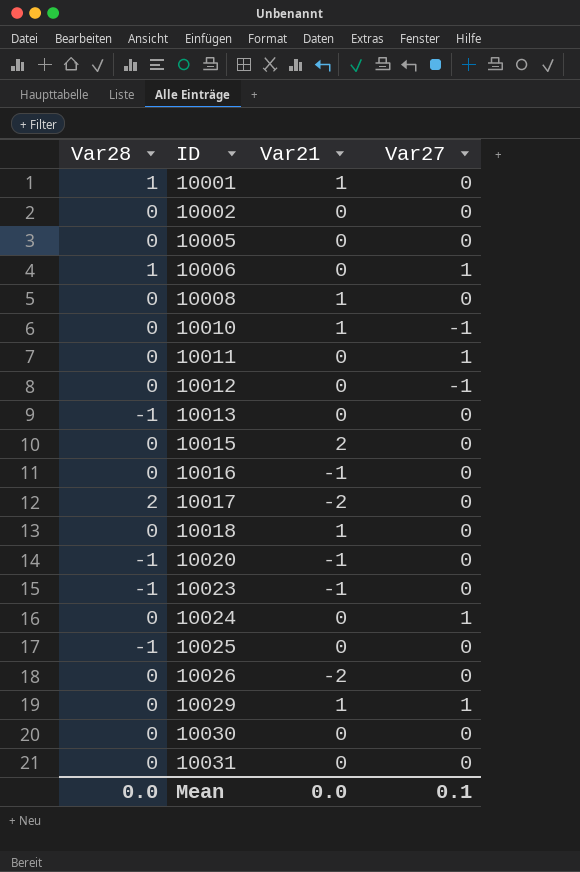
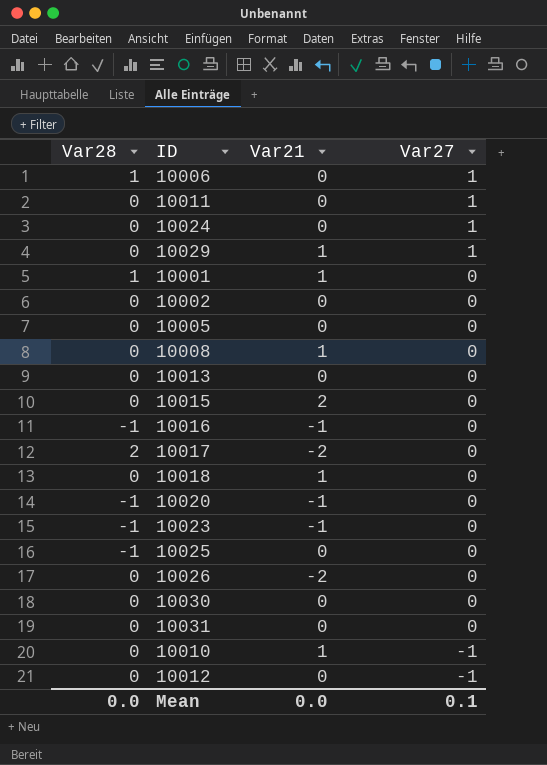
row order: ID ascending -> Var27 descending
10013 | Var28: -1 -> 0
10016 | Var28: 0 -> -1

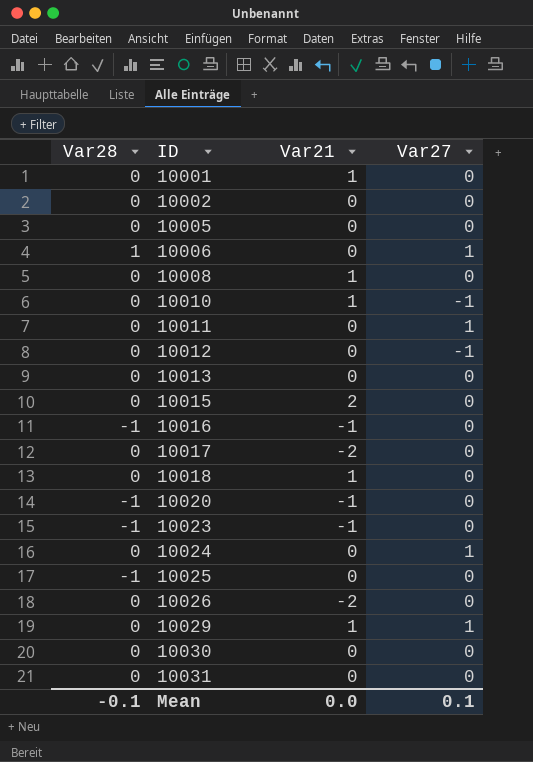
row order: Var27 descending -> ID ascending
10001 | Var28: 1 -> 0
10017 | Var28: 2 -> 0
Mean | Var28: 0.0 -> -0.1

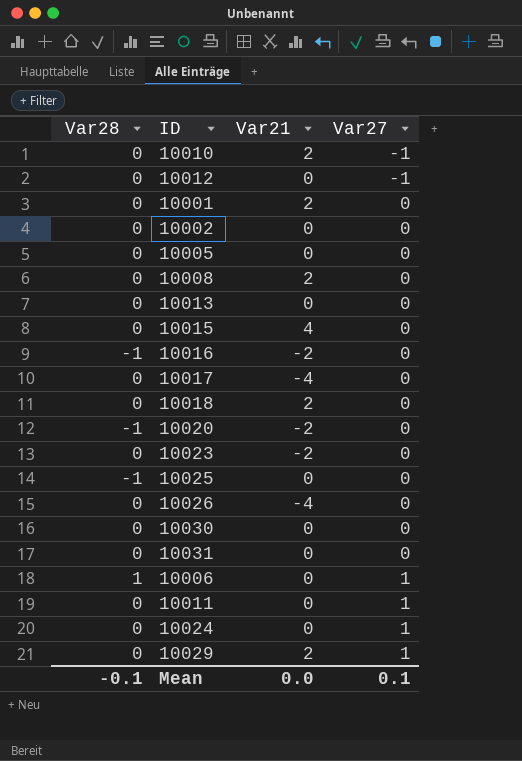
row order: ID ascending -> Var27 ascending
10010 | Var21: 1 -> 2
10001 | Var21: 1 -> 2
10008 | Var21: 1 -> 2
10015 | Var21: 2 -> 4
10016 | Var21: -1 -> -2
10017 | Var21: -2 -> -4
10018 | Var21: 1 -> 2
10020 | Var21: -1 -> -2
10023 | Var28: -1 -> 0
10023 | Var21: -1 -> -2
10026 | Var21: -2 -> -4
10029 | Var21: 1 -> 2

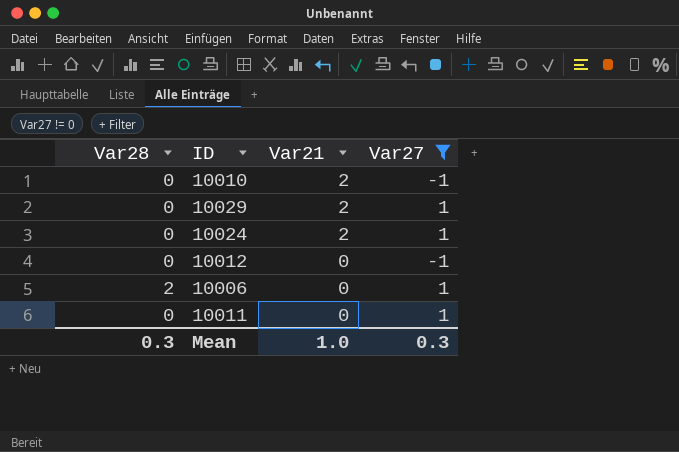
filter: none -> Var27 != 0
row order: Var27 ascending -> Var21 descending
10024 | Var21: 0 -> 2
10006 | Var28: 1 -> 2
Mean | Var28: -0.1 -> 0.3
Mean | Var21: 0.0 -> 1.0
Mean | Var27: 0.1 -> 0.3

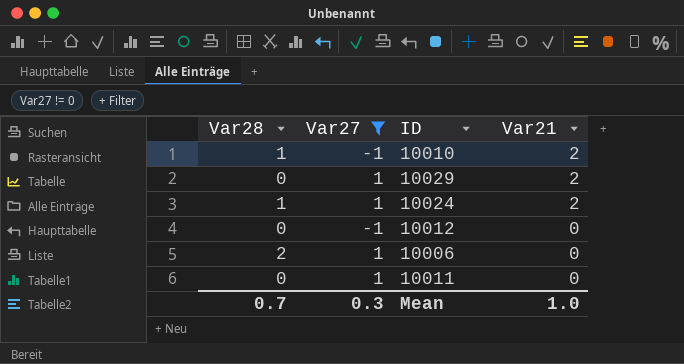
column Var27 | position: 4 -> 2
10010 | Var28: 0 -> 1
10024 | Var28: 0 -> 1
Mean | Var28: 0.3 -> 0.7

